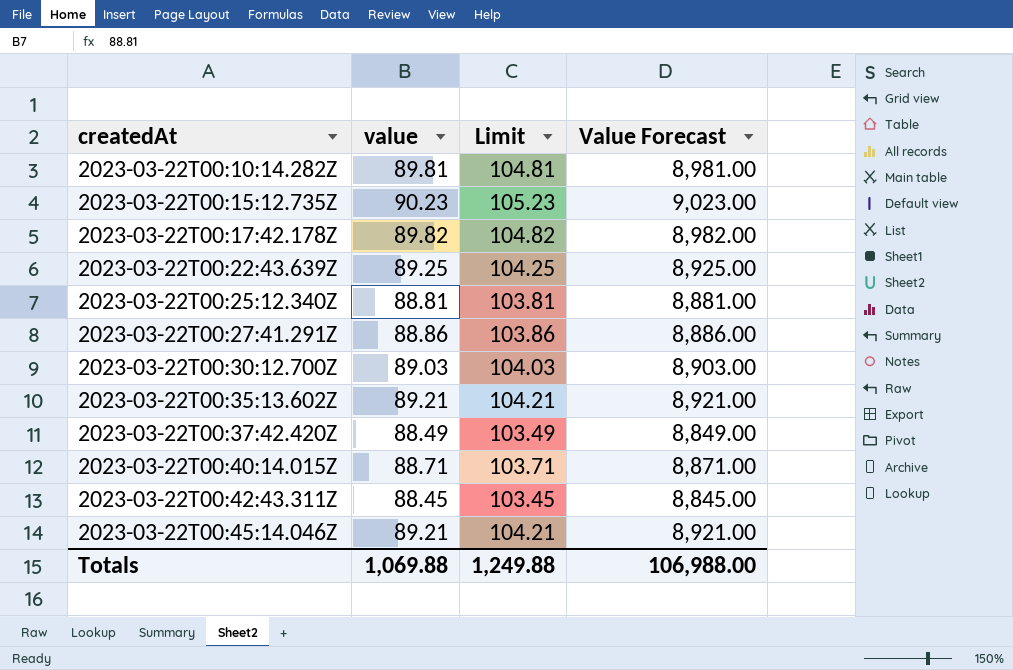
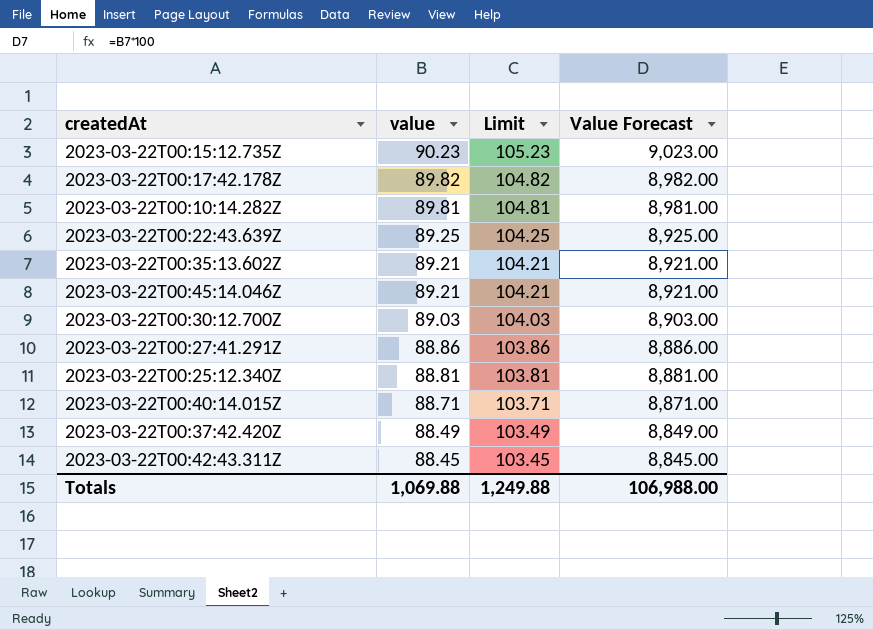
row order: createdAt ascending -> value descending

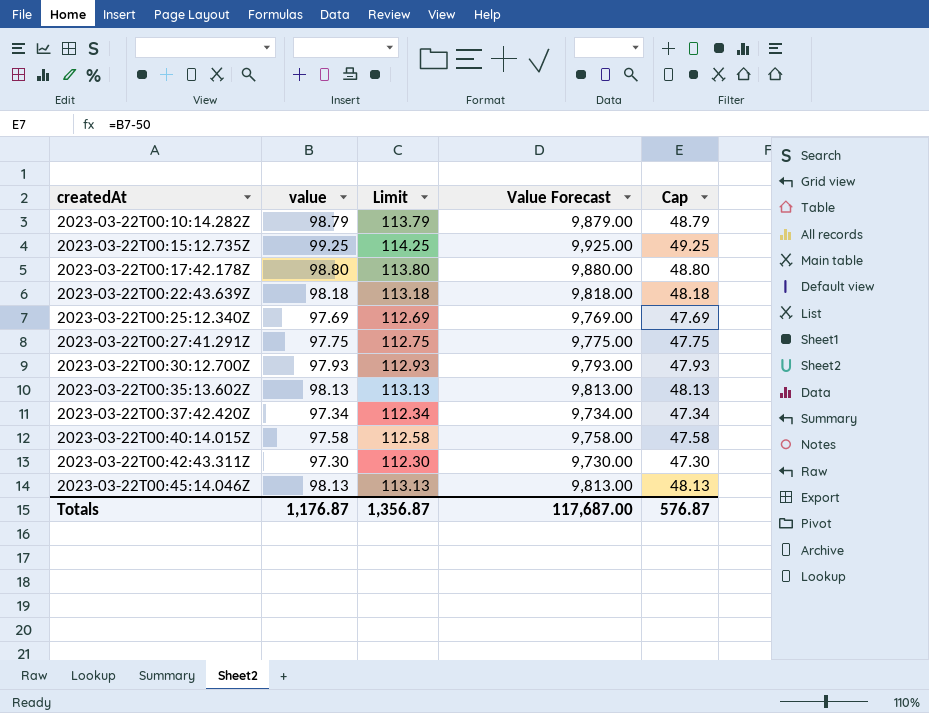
row order: value descending -> createdAt ascending
column Cap | formula: none -> [value] - 50
2023-03-22T00:10:14.282Z | value: 89.81 -> 98.79
2023-03-22T00:10:14.282Z | Limit: 104.81 -> 113.79
2023-03-22T00:10:14.282Z | Value Forecast: 8,981.00 -> 9,879.00
2023-03-22T00:15:12.735Z | value: 90.23 -> 99.25
2023-03-22T00:15:12.735Z | Limit: 105.23 -> 114.25
2023-03-22T00:15:12.735Z | Value Forecast: 9,023.00 -> 9,925.00
2023-03-22T00:17:42.178Z | value: 89.82 -> 98.80
2023-03-22T00:17:42.178Z | Limit: 104.82 -> 113.80
2023-03-22T00:17:42.178Z | Value Forecast: 8,982.00 -> 9,880.00
2023-03-22T00:22:43.639Z | value: 89.25 -> 98.18
2023-03-22T00:22:43.639Z | Limit: 104.25 -> 113.18
2023-03-22T00:22:43.639Z | Value Forecast: 8,925.00 -> 9,818.00
2023-03-22T00:25:12.340Z | value: 88.81 -> 97.69
2023-03-22T00:25:12.340Z | Limit: 103.81 -> 112.69
2023-03-22T00:25:12.340Z | Value Forecast: 8,881.00 -> 9,769.00
2023-03-22T00:27:41.291Z | value: 88.86 -> 97.75
2023-03-22T00:27:41.291Z | Limit: 103.86 -> 112.75
2023-03-22T00:27:41.291Z | Value Forecast: 8,886.00 -> 9,775.00
2023-03-22T00:30:12.700Z | value: 89.03 -> 97.93
2023-03-22T00:30:12.700Z | Limit: 104.03 -> 112.93
2023-03-22T00:30:12.700Z | Value Forecast: 8,903.00 -> 9,793.00
2023-03-22T00:35:13.602Z | value: 89.21 -> 98.13
2023-03-22T00:35:13.602Z | Limit: 104.21 -> 113.13
2023-03-22T00:35:13.602Z | Value Forecast: 8,921.00 -> 9,813.00
2023-03-22T00:37:42.420Z | value: 88.49 -> 97.34
2023-03-22T00:37:42.420Z | Limit: 103.49 -> 112.34
2023-03-22T00:37:42.420Z | Value Forecast: 8,849.00 -> 9,734.00
2023-03-22T00:40:14.015Z | value: 88.71 -> 97.58
2023-03-22T00:40:14.015Z | Limit: 103.71 -> 112.58
2023-03-22T00:40:14.015Z | Value Forecast: 8,871.00 -> 9,758.00
2023-03-22T00:42:43.311Z | value: 88.45 -> 97.30
2023-03-22T00:42:43.311Z | Limit: 103.45 -> 112.30
2023-03-22T00:42:43.311Z | Value Forecast: 8,845.00 -> 9,730.00
2023-03-22T00:45:14.046Z | value: 89.21 -> 98.13
2023-03-22T00:45:14.046Z | Limit: 104.21 -> 113.13
2023-03-22T00:45:14.046Z | Value Forecast: 8,921.00 -> 9,813.00
Totals | value: 1,069.88 -> 1,176.87
Totals | Limit: 1,249.88 -> 1,356.87
Totals | Value Forecast: 106,988.00 -> 117,687.00

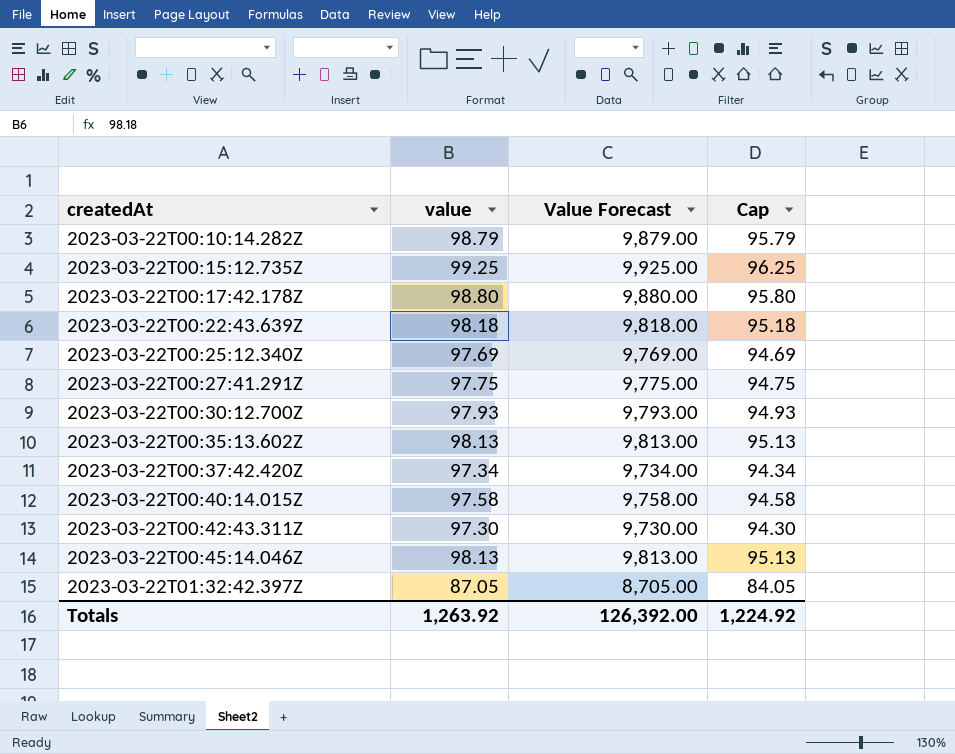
column Limit | formula: [value] + 15 -> none
column Cap | formula: [value] - 50 -> [value] - 3
row 2023-03-22T01:32:42.397Z: none -> 87.05 | 8,705.00 | 84.05
Totals | value: 1,176.87 -> 1,263.92
Totals | Value Forecast: 117,687.00 -> 126,392.00
Totals | Cap: 576.87 -> 1,224.92

